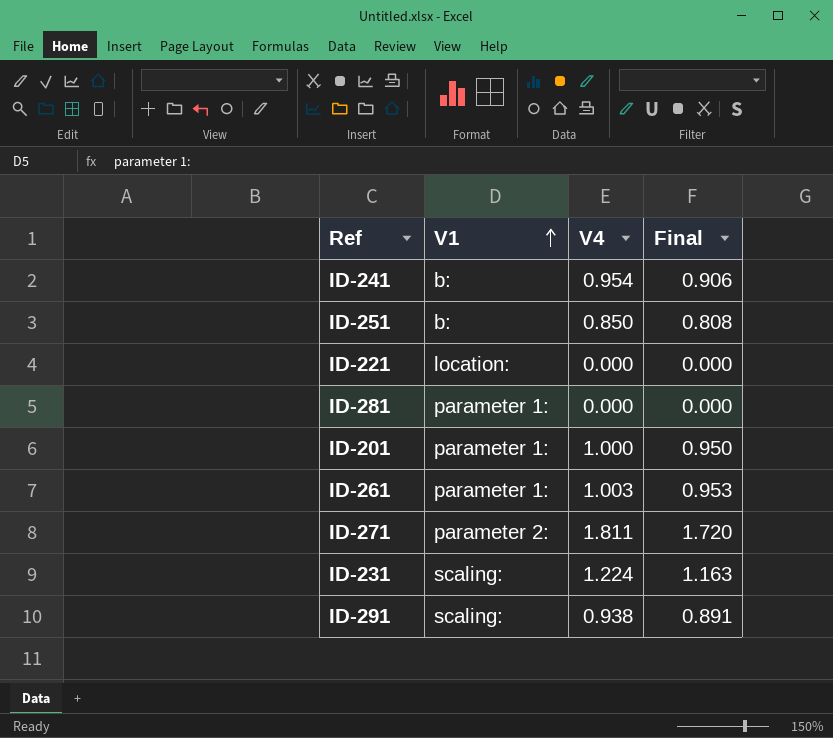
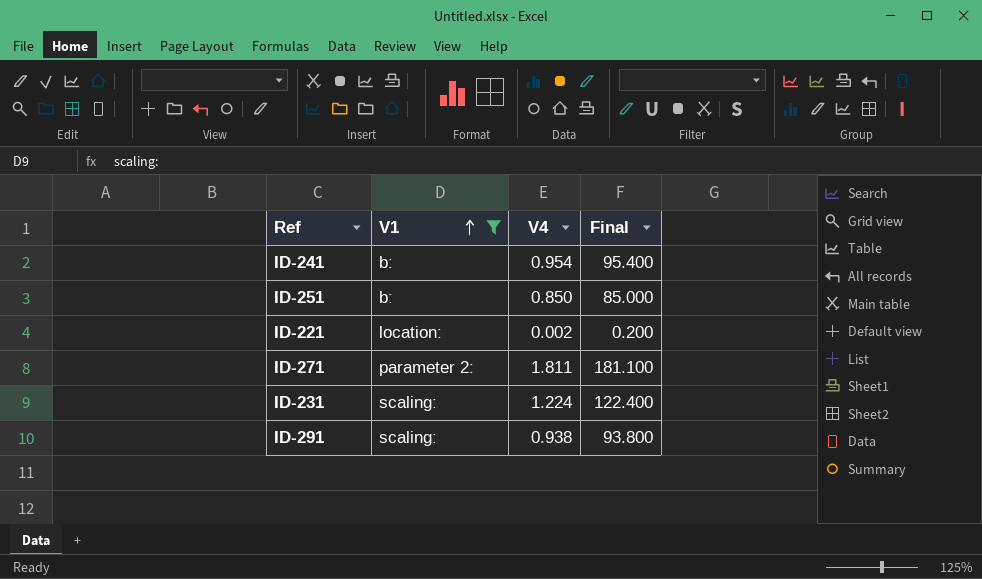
filter: none -> V1 != parameter 1:
column Final | formula: [V4] * 0.95 -> [V4] * 100
ID-221 | V4: 0.000 -> 0.002

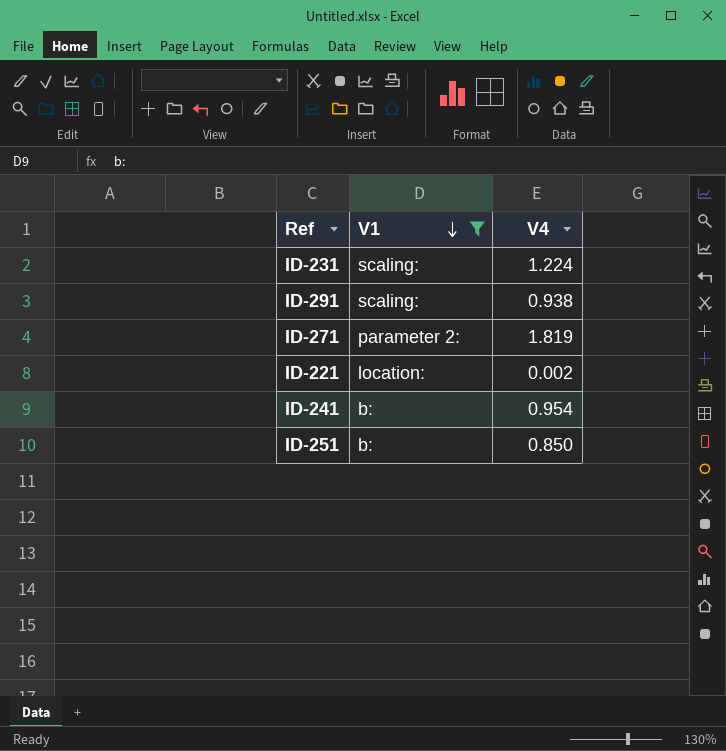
row order: V1 ascending -> V1 descending
column Final | formula: [V4] * 100 -> none
ID-271 | V4: 1.811 -> 1.819

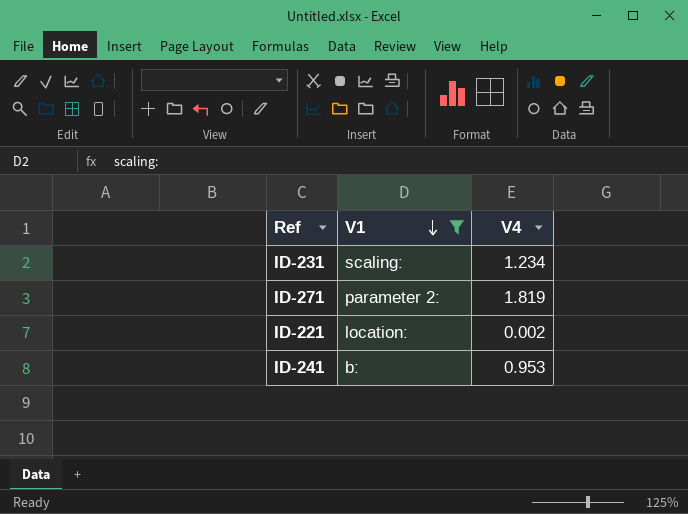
row ID-291: scaling: | 0.938 -> none
row ID-251: b: | 0.850 -> none
ID-231 | V4: 1.224 -> 1.234
ID-241 | V4: 0.954 -> 0.953

